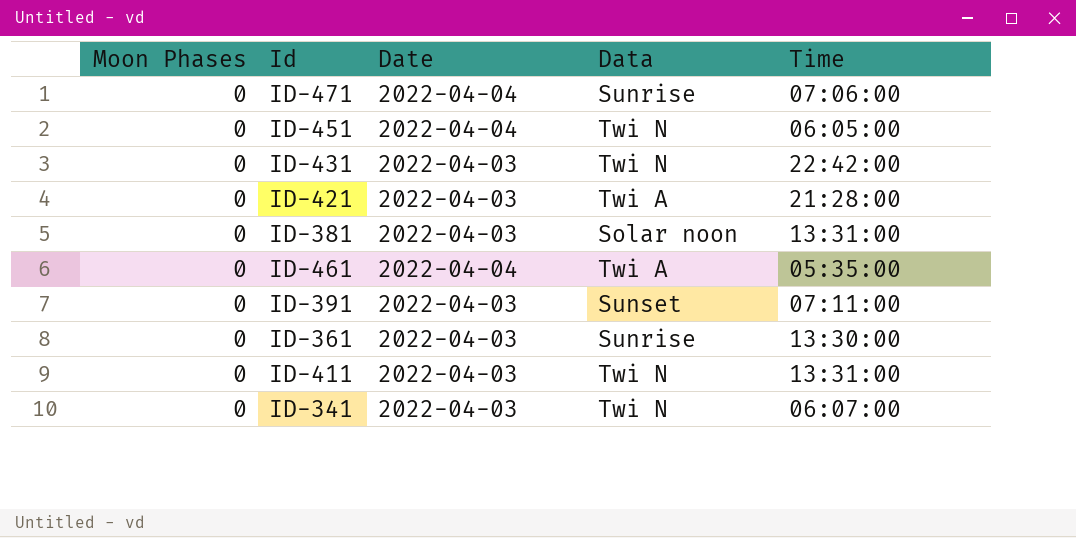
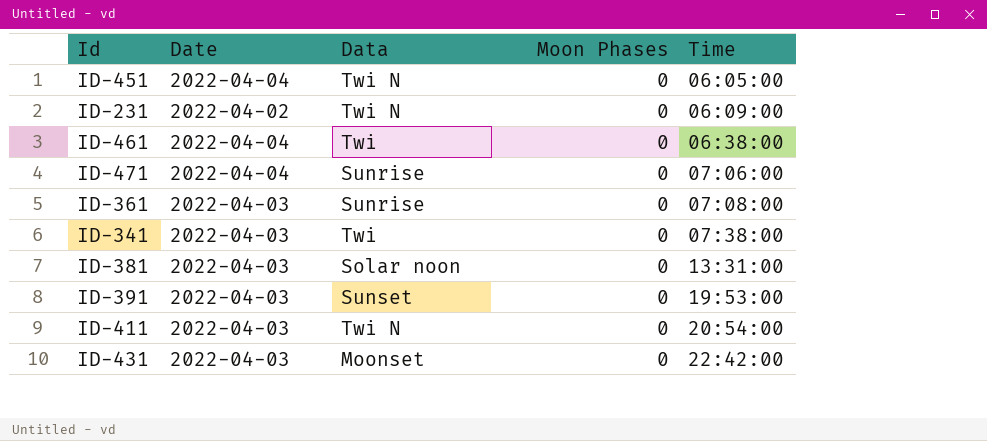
row order: none -> Time ascending
column Moon Phases | position: 1 -> 4
row ID-421: 0 | 2022-04-03 | Twi A | 21:28:00 -> none
row ID-231: none -> 2022-04-02 | Twi N | 0 | 06:09:00
ID-461 | Data: Twi A -> Twi
ID-461 | Time: 05:35:00 -> 06:38:00
ID-361 | Time: 13:30:00 -> 07:08:00
ID-341 | Data: Twi N -> Twi
ID-341 | Time: 06:07:00 -> 07:38:00
ID-391 | Time: 07:11:00 -> 19:53:00
ID-411 | Time: 13:31:00 -> 20:54:00
ID-431 | Data: Twi N -> Moonset

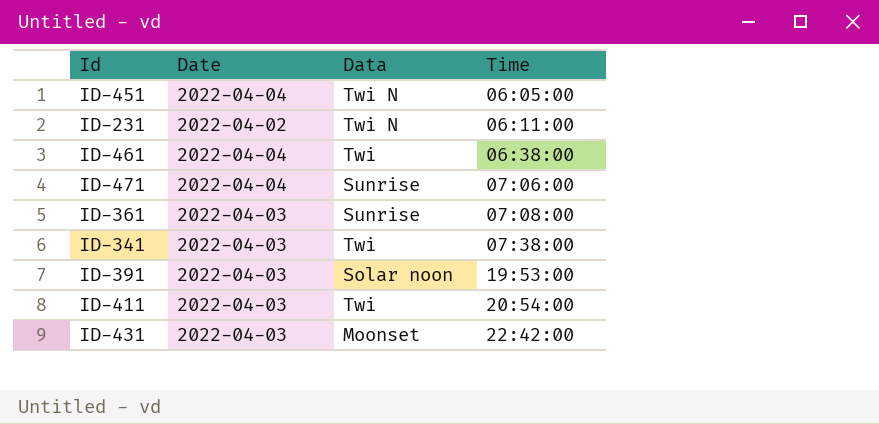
column Moon Phases | position: 4 -> none
row ID-381: 2022-04-03 | Solar noon | 0 | 13:31:00 -> none
ID-231 | Time: 06:09:00 -> 06:11:00
ID-391 | Data: Sunset -> Solar noon
ID-411 | Data: Twi N -> Twi

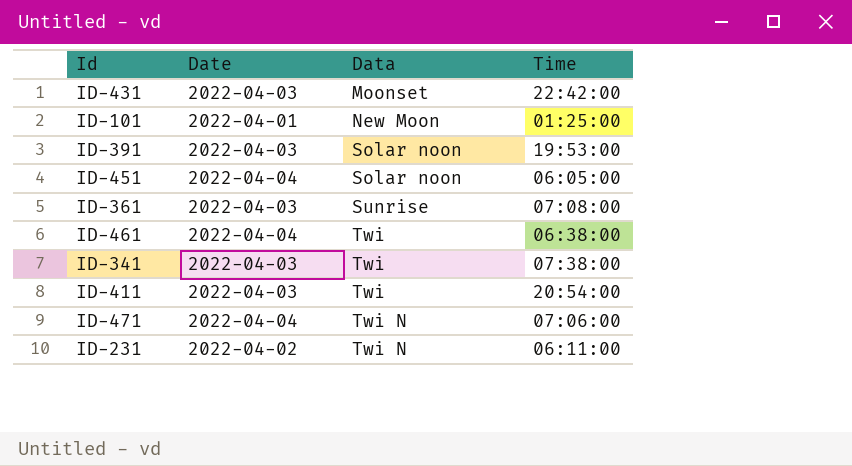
row order: Time ascending -> Data ascending
row ID-101: none -> 2022-04-01 | New Moon | 01:25:00
ID-451 | Data: Twi N -> Solar noon
ID-471 | Data: Sunrise -> Twi N

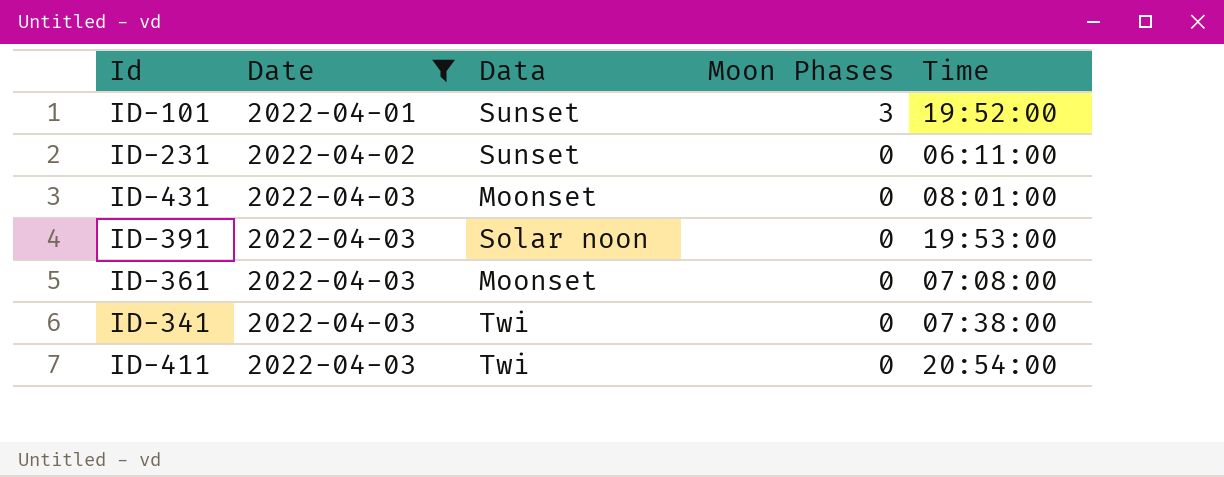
filter: none -> Date != 2022-04-04
row order: Data ascending -> Date ascending
column Moon Phases | position: none -> 4
ID-101 | Data: New Moon -> Sunset
ID-101 | Time: 01:25:00 -> 19:52:00
ID-231 | Data: Twi N -> Sunset
ID-431 | Time: 22:42:00 -> 08:01:00
ID-361 | Data: Sunrise -> Moonset

